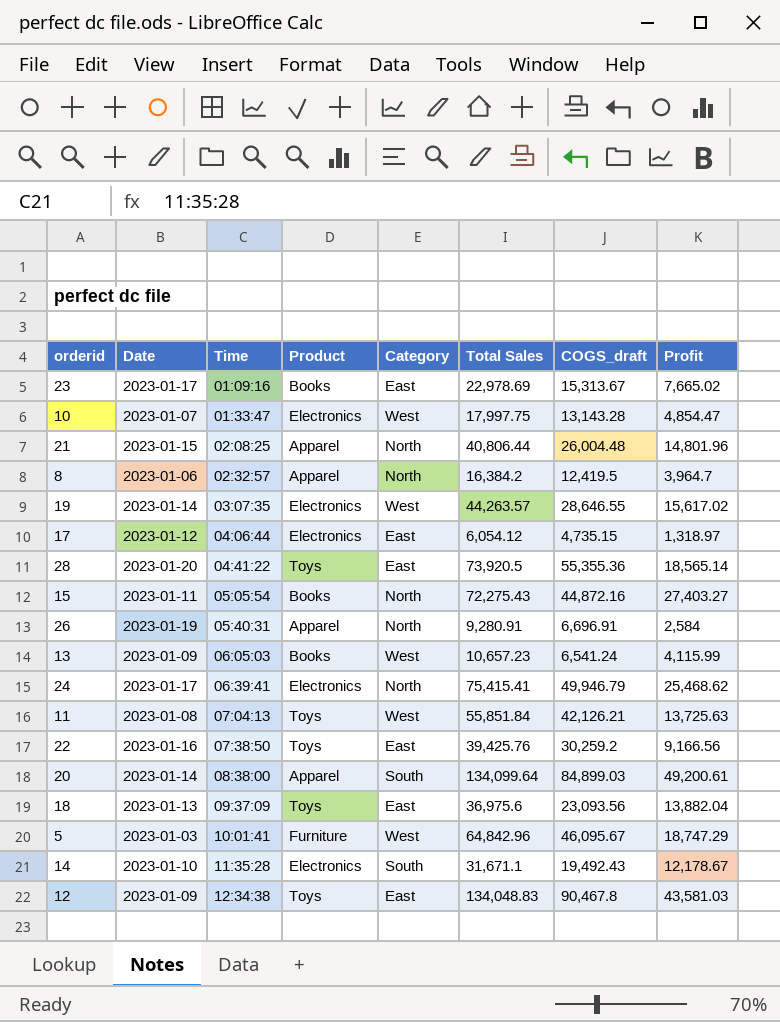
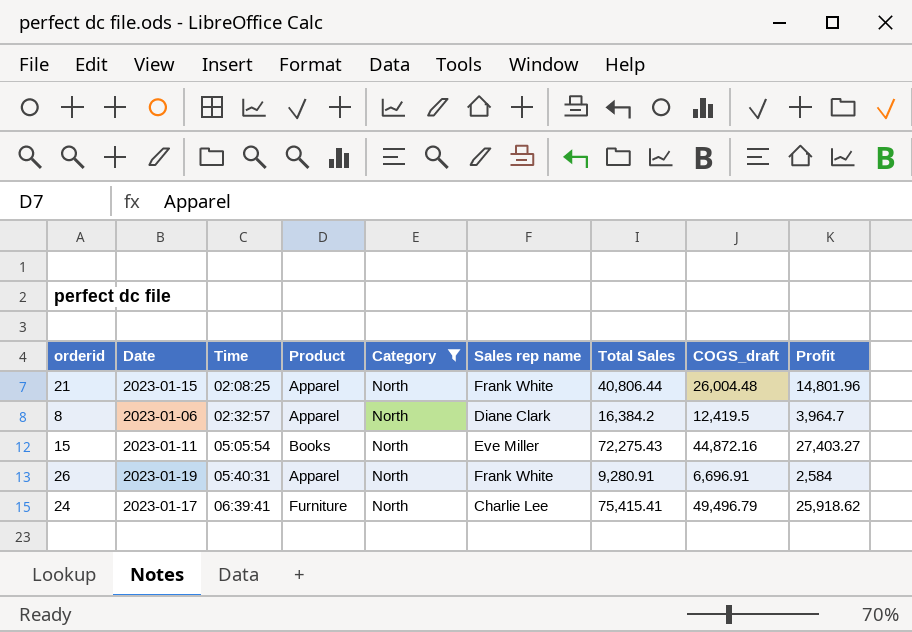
filter: none -> Category = North
column Sales rep name | position: none -> 6
24 | Product: Electronics -> Furniture
24 | COGS_draft: 49,946.79 -> 49,496.79
24 | Profit: 25,468.62 -> 25,918.62

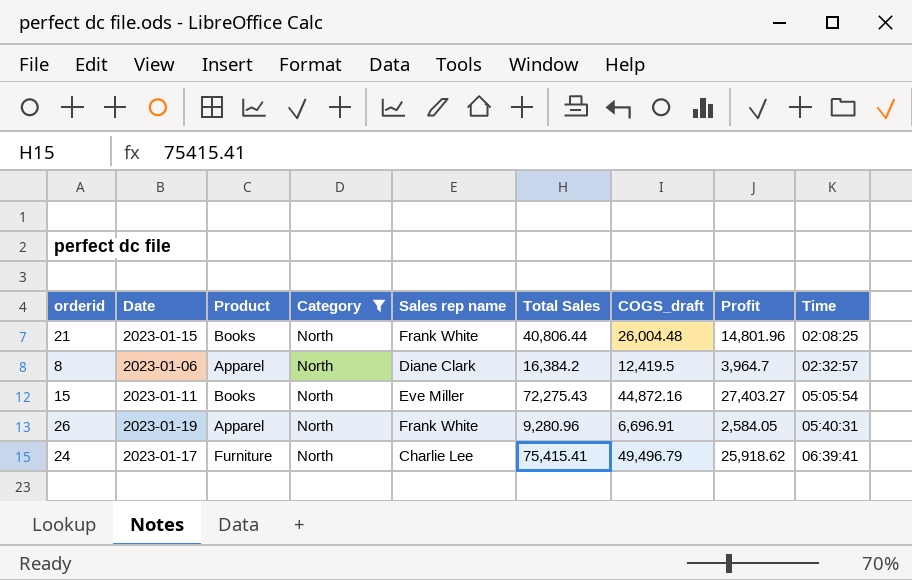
column Time | position: 3 -> 9
21 | Product: Apparel -> Books
26 | Total Sales: 9,280.91 -> 9,280.96
26 | Profit: 2,584 -> 2,584.05

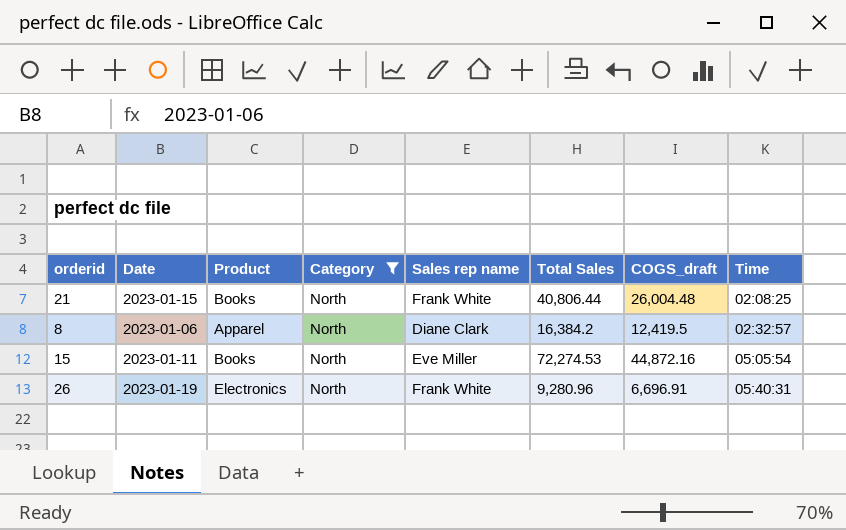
column Profit | formula: [Total Sales] - [COGS_draft] -> none
row 24: 2023-01-17 | Furniture | North | Charlie Lee | 75,415.41 | 49,496.79 | 25,918.62 | 06:39:41 -> none
15 | Total Sales: 72,275.43 -> 72,274.53
26 | Product: Apparel -> Electronics

